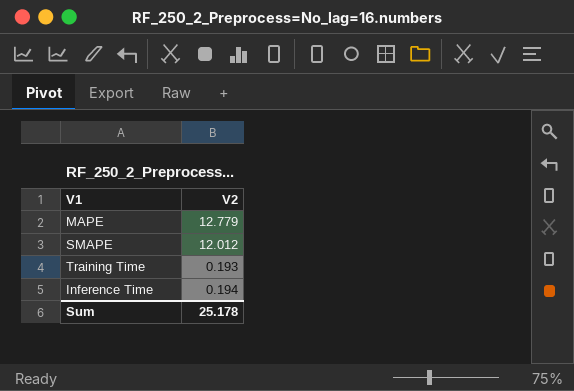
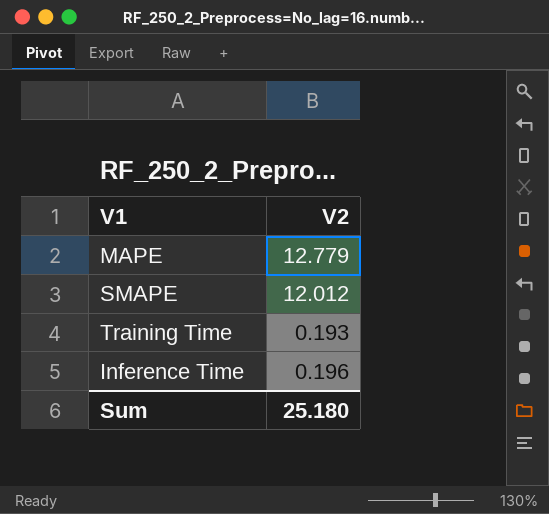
Inference Time | V2: 0.194 -> 0.196
Sum | V2: 25.178 -> 25.180

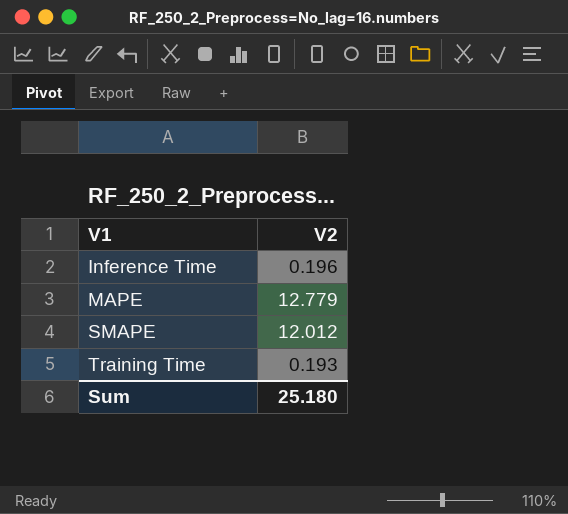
row order: none -> V1 ascending

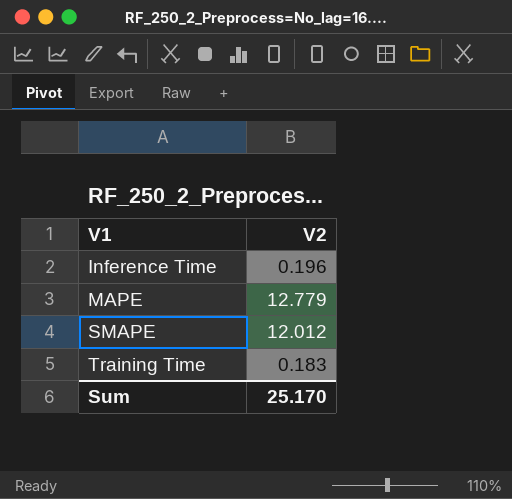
Training Time | V2: 0.193 -> 0.183
Sum | V2: 25.180 -> 25.170

